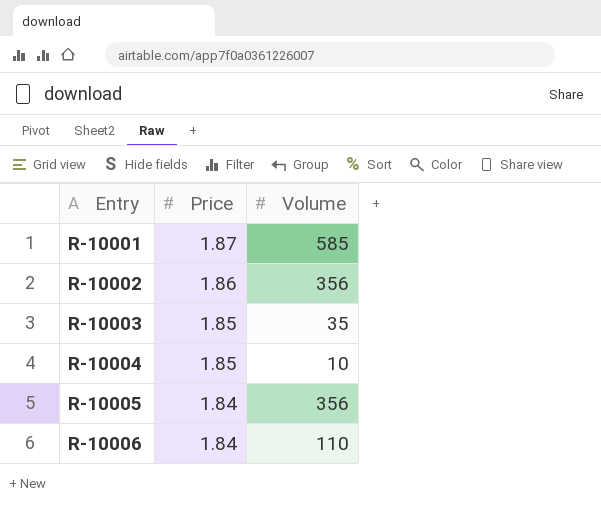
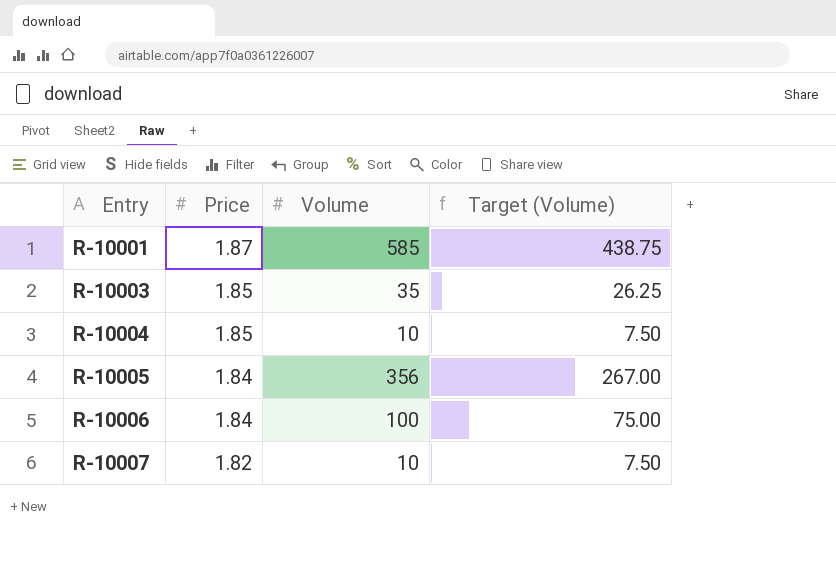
column Target (Volume) | formula: none -> [Volume] * 0.75
row R-10002: 1.86 | 356 -> none
R-10006 | Volume: 110 -> 100
row R-10007: none -> 1.82 | 10 | 7.50

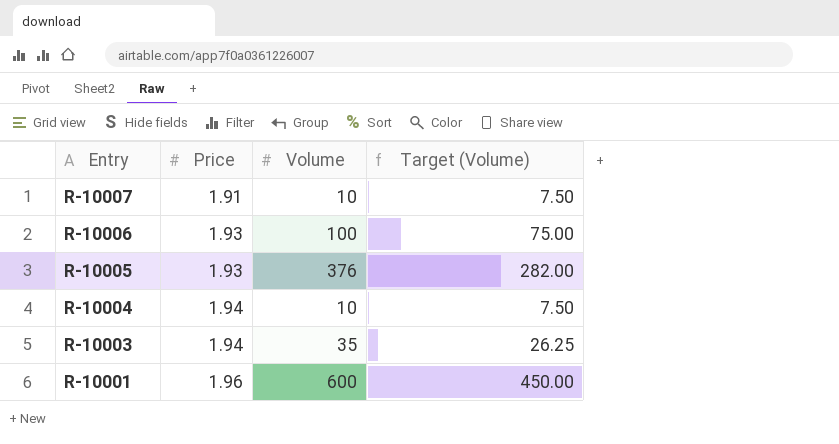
row order: Entry ascending -> Entry descending
R-10007 | Price: 1.82 -> 1.91
R-10006 | Price: 1.84 -> 1.93
R-10005 | Price: 1.84 -> 1.93
R-10005 | Volume: 356 -> 376
R-10005 | Target (Volume): 267.00 -> 282.00
R-10004 | Price: 1.85 -> 1.94
R-10003 | Price: 1.85 -> 1.94
R-10001 | Price: 1.87 -> 1.96
R-10001 | Volume: 585 -> 600
R-10001 | Target (Volume): 438.75 -> 450.00

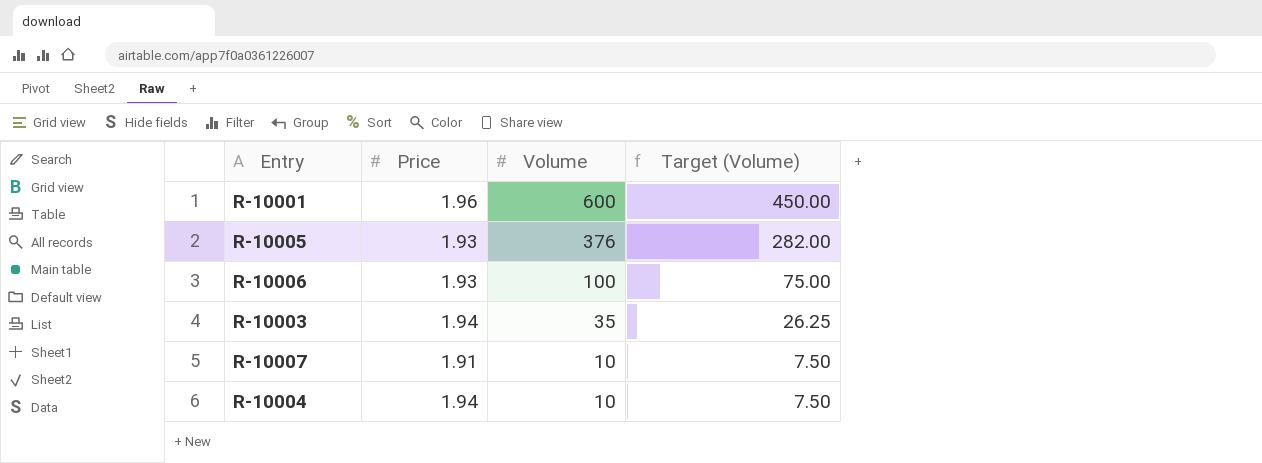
row order: Entry descending -> Volume descending

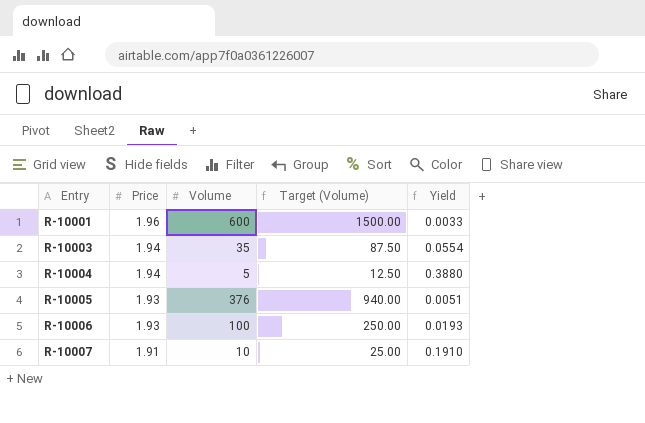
row order: Volume descending -> Entry ascending
column Target (Volume) | formula: [Volume] * 0.75 -> [Volume] * 2.5
column Yield | formula: none -> [Price] / [Volume]
R-10004 | Volume: 10 -> 5

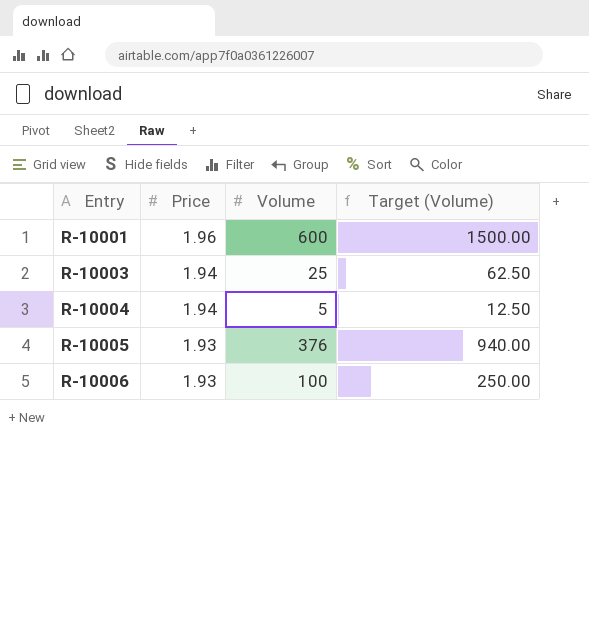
column Yield | formula: [Price] / [Volume] -> none
row R-10007: 1.91 | 10 | 25.00 | 0.1910 -> none
R-10003 | Volume: 35 -> 25
R-10003 | Target (Volume): 87.50 -> 62.50

